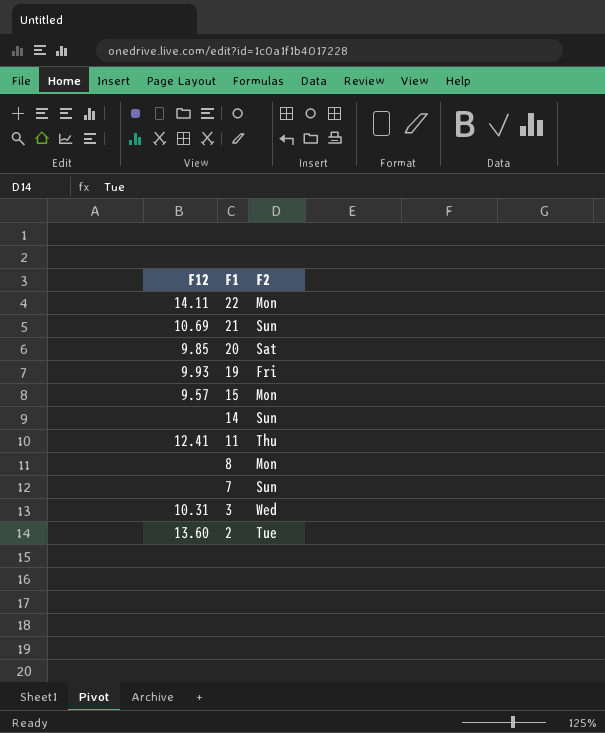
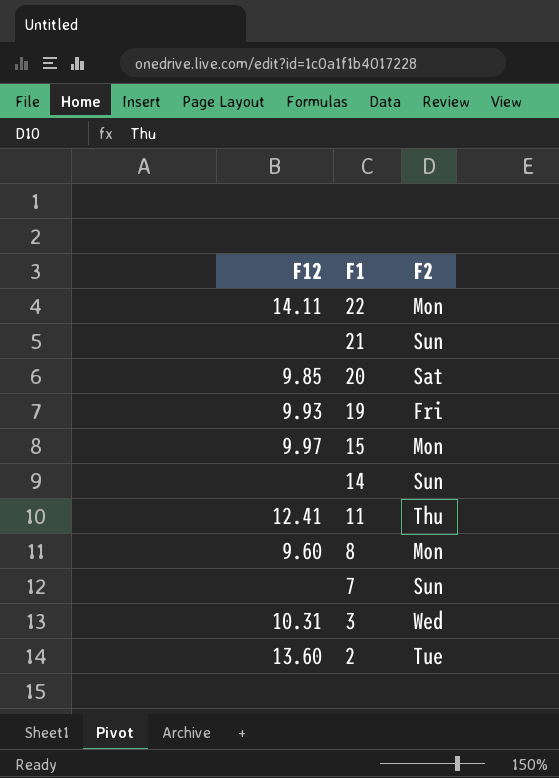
21 | F12: 10.69 -> none
15 | F12: 9.57 -> 9.97
8 | F12: none -> 9.60

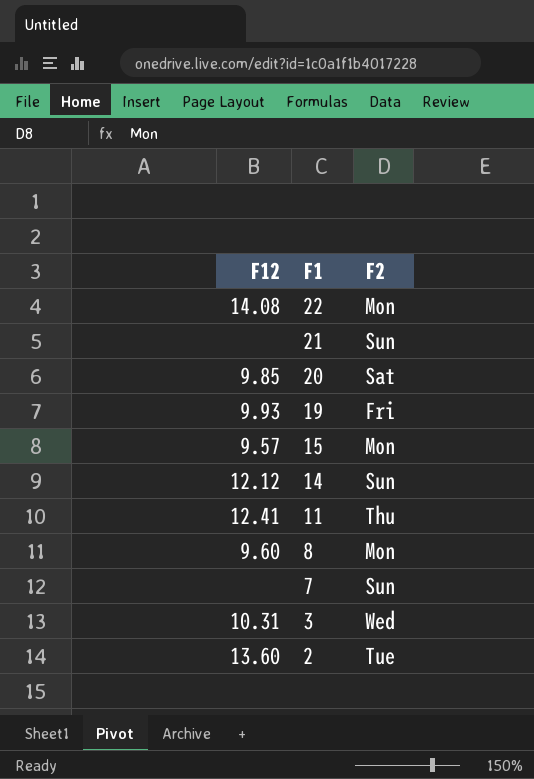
22 | F12: 14.11 -> 14.08
15 | F12: 9.97 -> 9.57
14 | F12: none -> 12.12

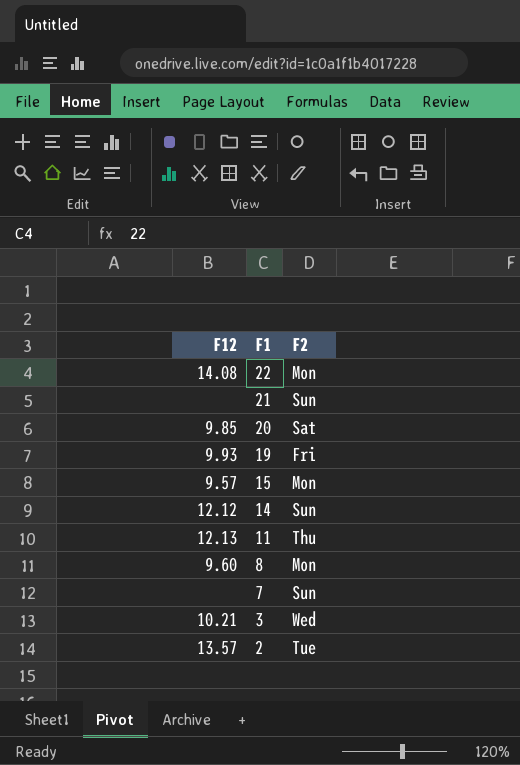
11 | F12: 12.41 -> 12.13
3 | F12: 10.31 -> 10.21
2 | F12: 13.60 -> 13.57

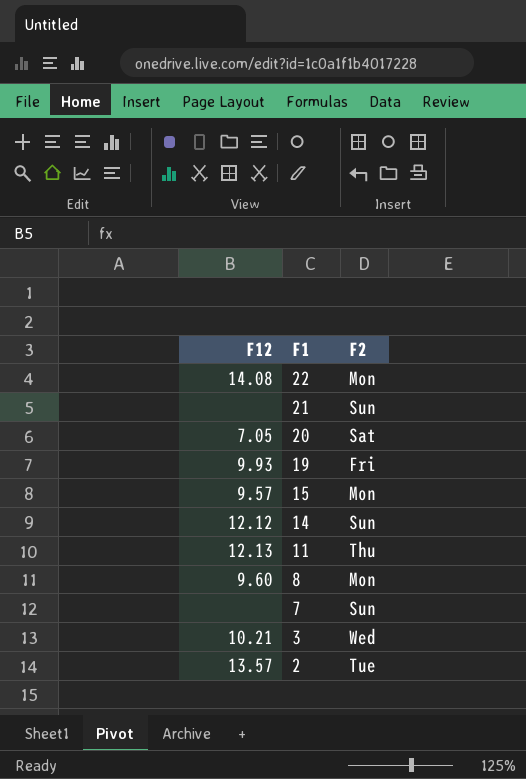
20 | F12: 9.85 -> 7.05

